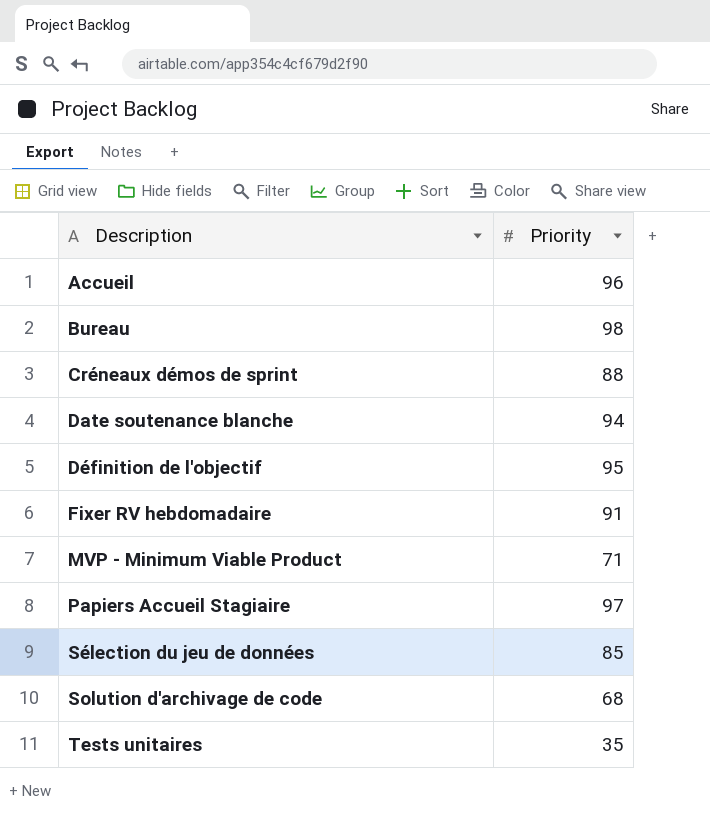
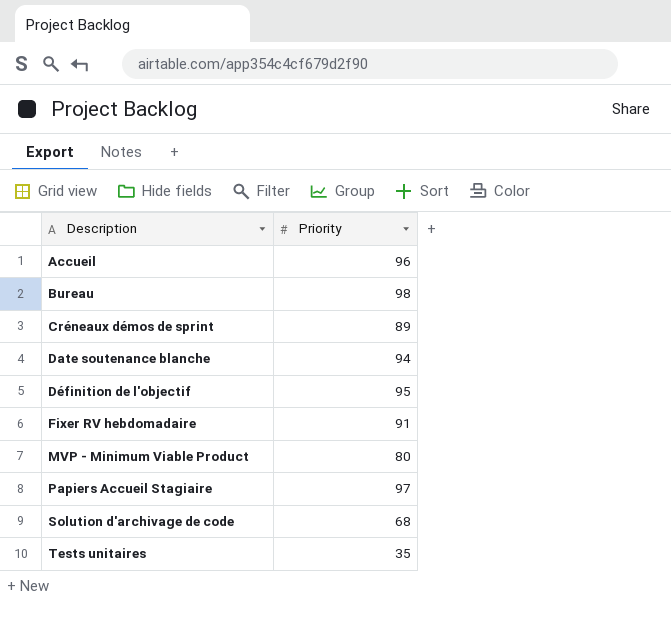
row Sélection du jeu de données: 85 -> none
Créneaux démos de sprint | Priority: 88 -> 89
MVP - Minimum Viable Product | Priority: 71 -> 80

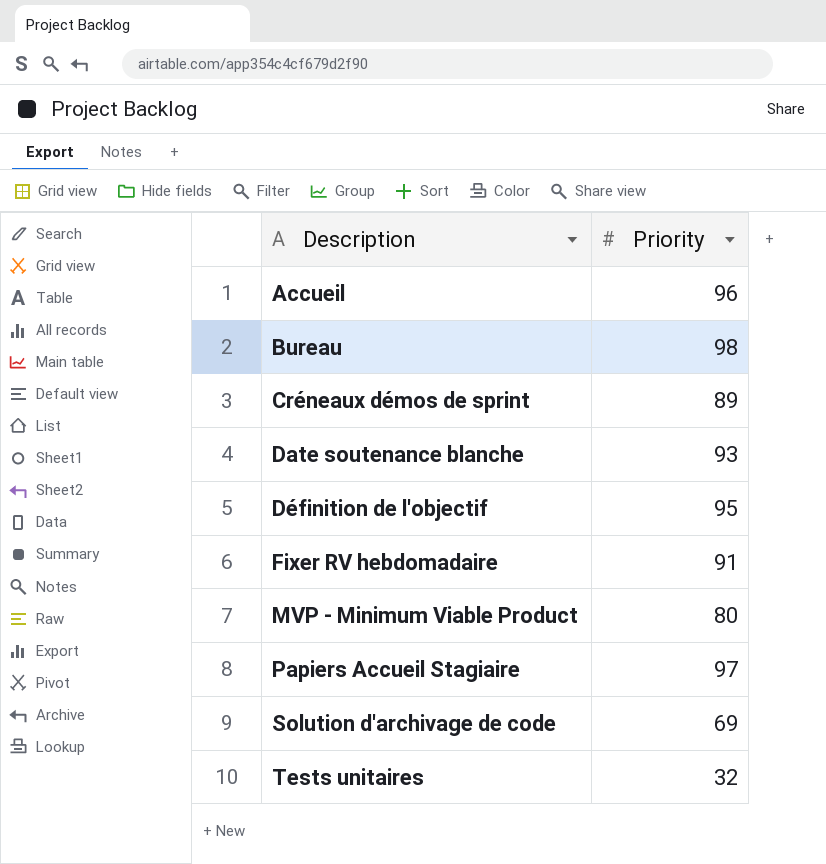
Date soutenance blanche | Priority: 94 -> 93
Solution d'archivage de code | Priority: 68 -> 69
Tests unitaires | Priority: 35 -> 32

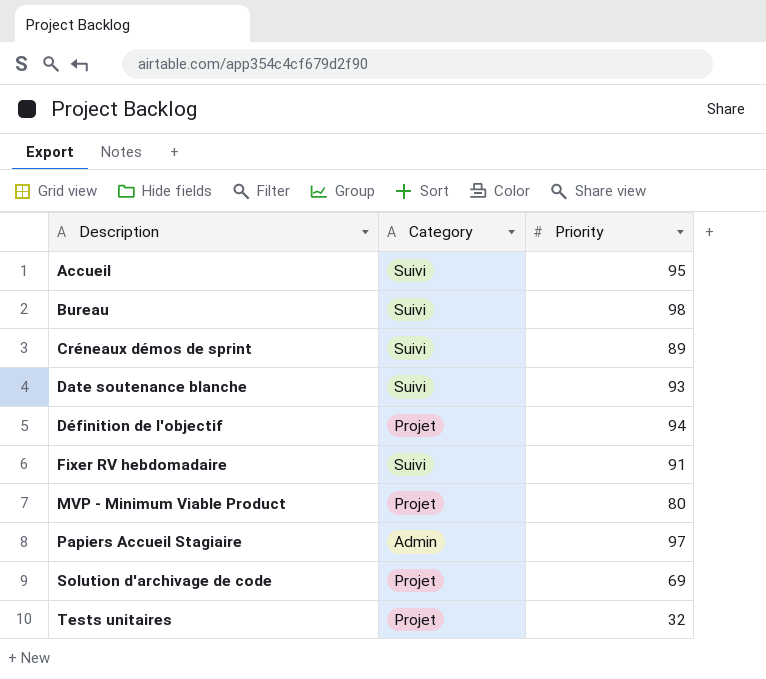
column Category | position: none -> 2
Accueil | Priority: 96 -> 95
Définition de l'objectif | Priority: 95 -> 94

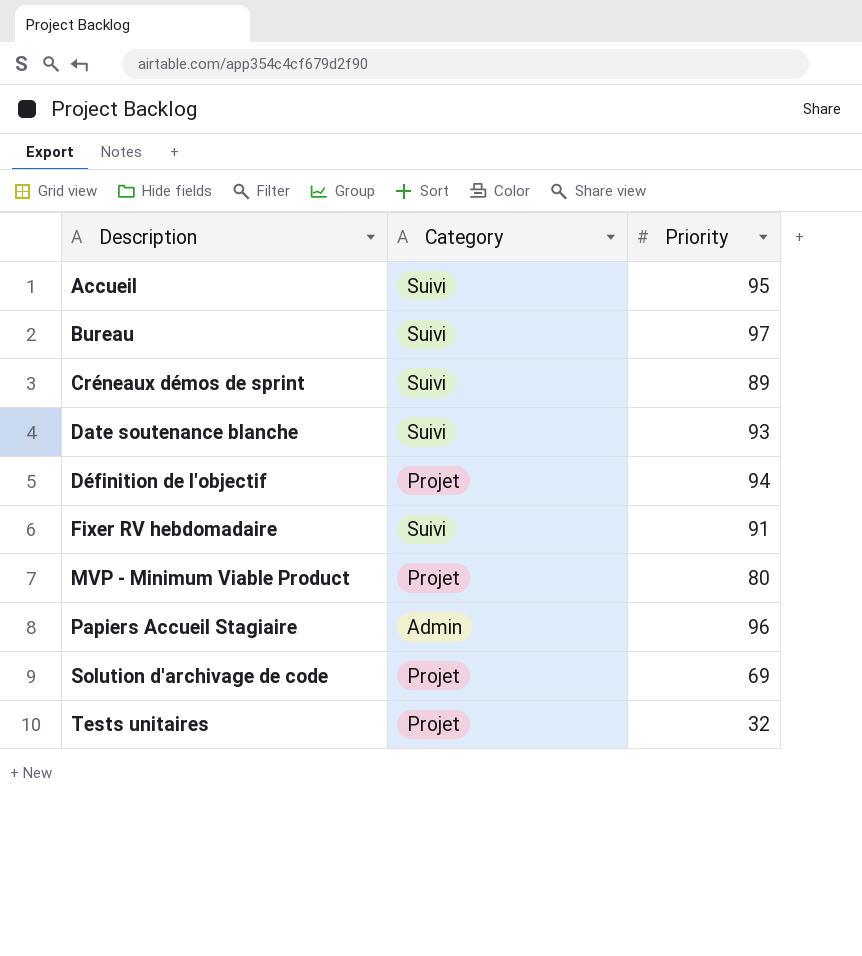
Bureau | Priority: 98 -> 97
Papiers Accueil Stagiaire | Priority: 97 -> 96

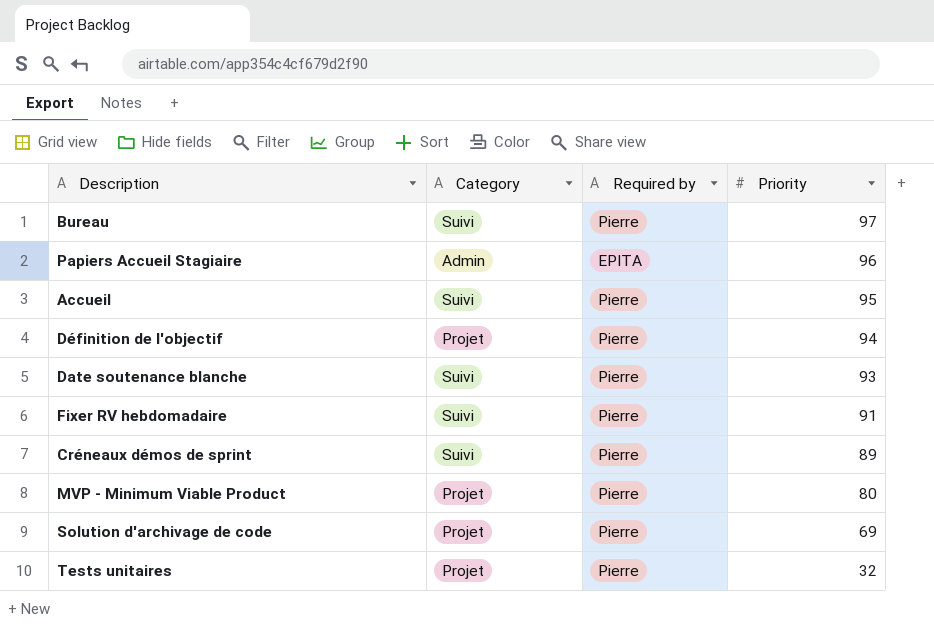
row order: Description ascending -> Priority descending
column Required by | position: none -> 3

